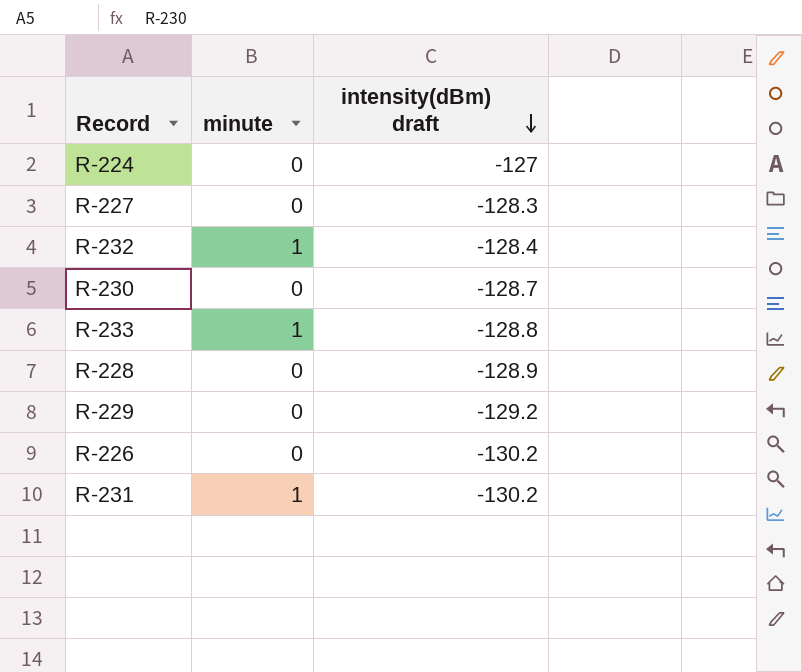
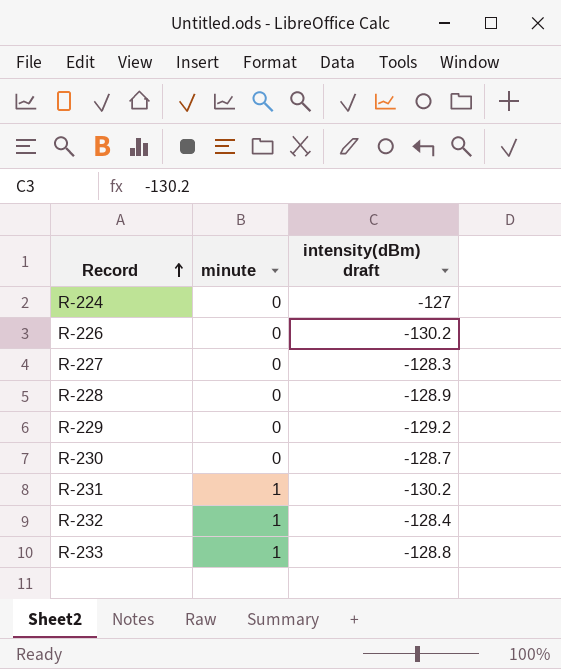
row order: intensity(dBm) draft descending -> Record ascending

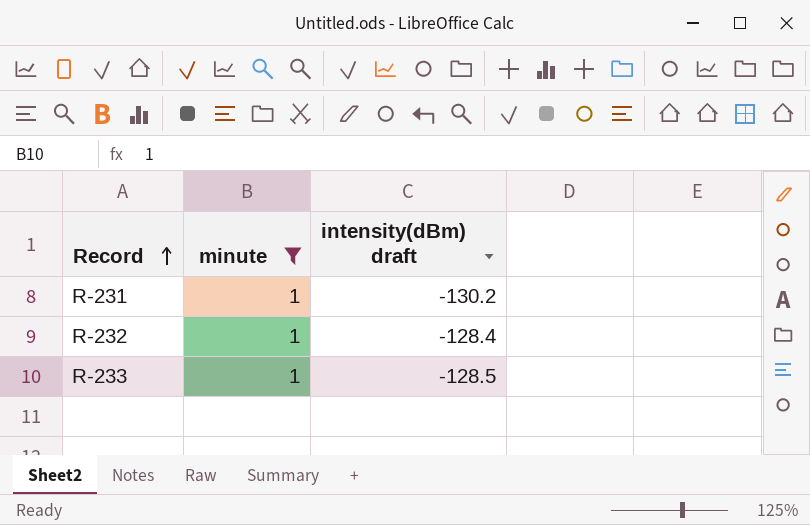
filter: none -> minute = 1
R-233 | intensity(dBm) draft: -128.8 -> -128.5

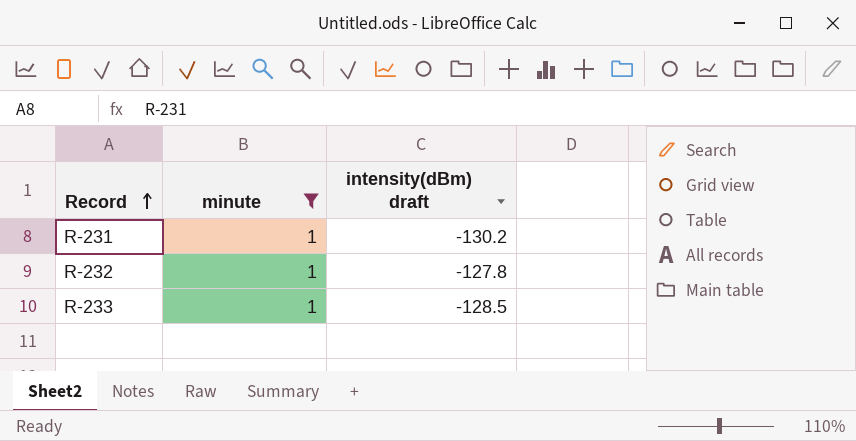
R-232 | intensity(dBm) draft: -128.4 -> -127.8

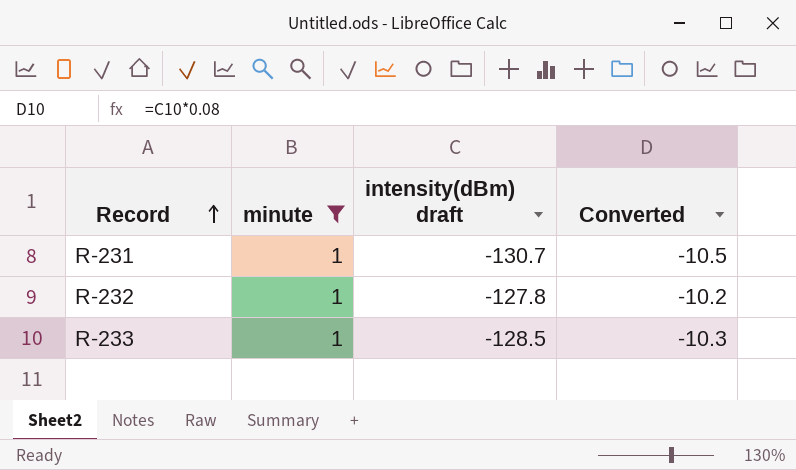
column Converted | formula: none -> [intensity(dBm) draft] * 0.08
R-231 | intensity(dBm) draft: -130.2 -> -130.7

